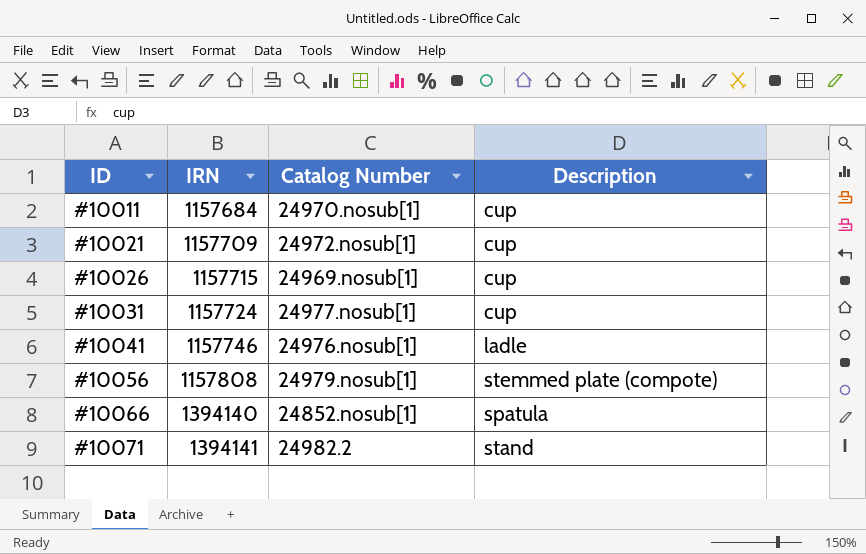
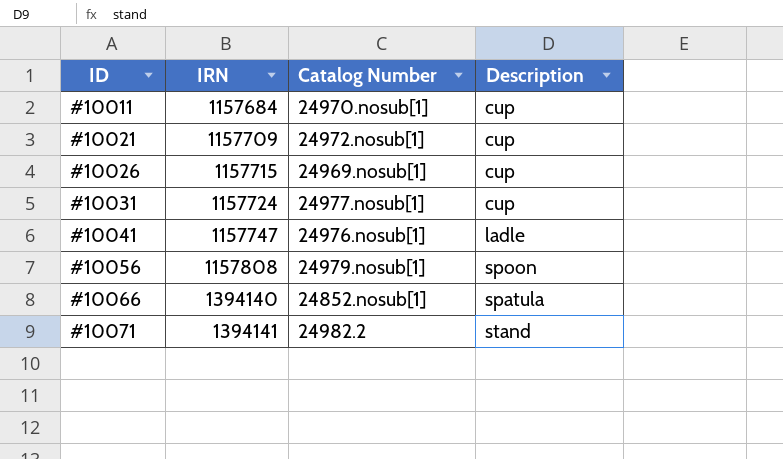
#10041 | IRN: 1157746 -> 1157747
#10056 | Description: stemmed plate (compote) -> spoon

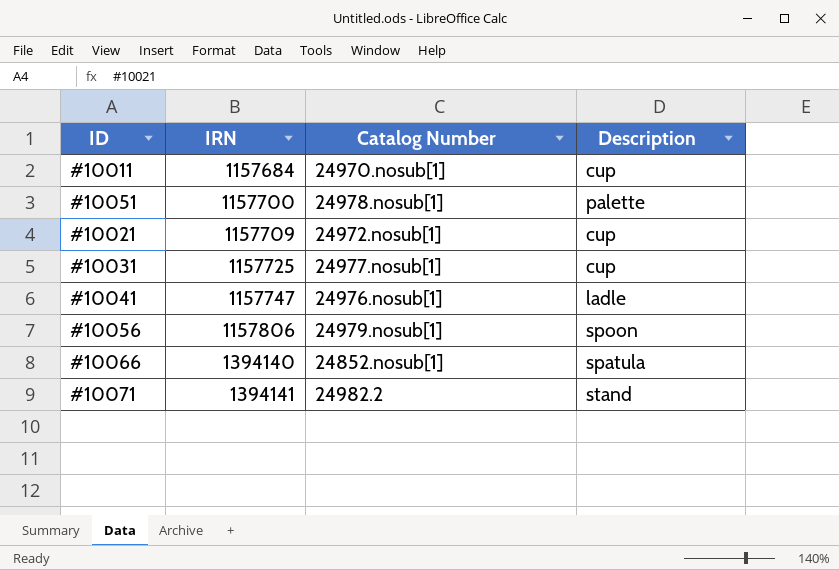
row #10026: 1157715 | 24969.nosub[1] | cup -> none
row #10051: none -> 1157700 | 24978.nosub[1] | palette
#10031 | IRN: 1157724 -> 1157725
#10056 | IRN: 1157808 -> 1157806

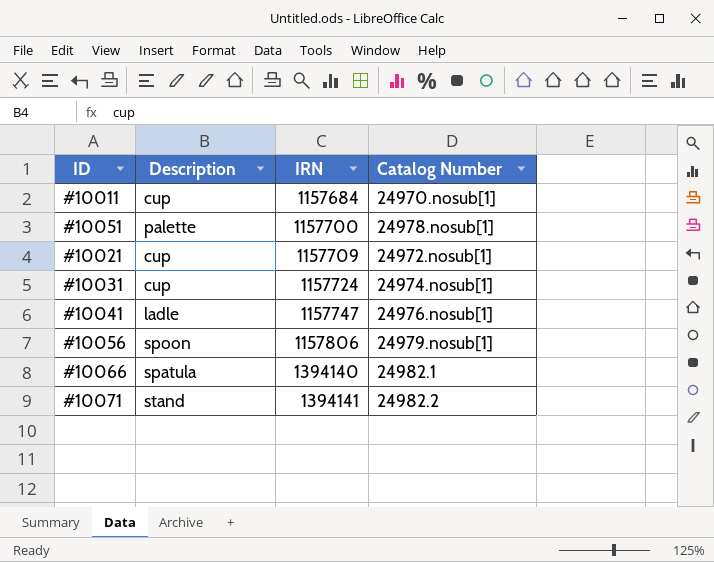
column Description | position: 4 -> 2
#10031 | IRN: 1157725 -> 1157724
#10031 | Catalog Number: 24977.nosub[1] -> 24974.nosub[1]
#10066 | Catalog Number: 24852.nosub[1] -> 24982.1

